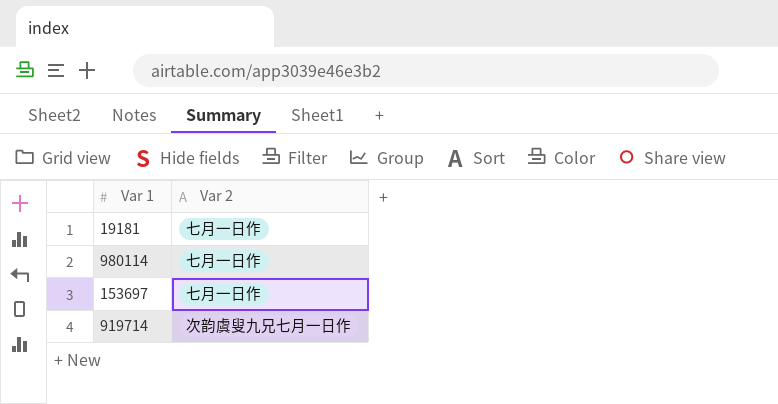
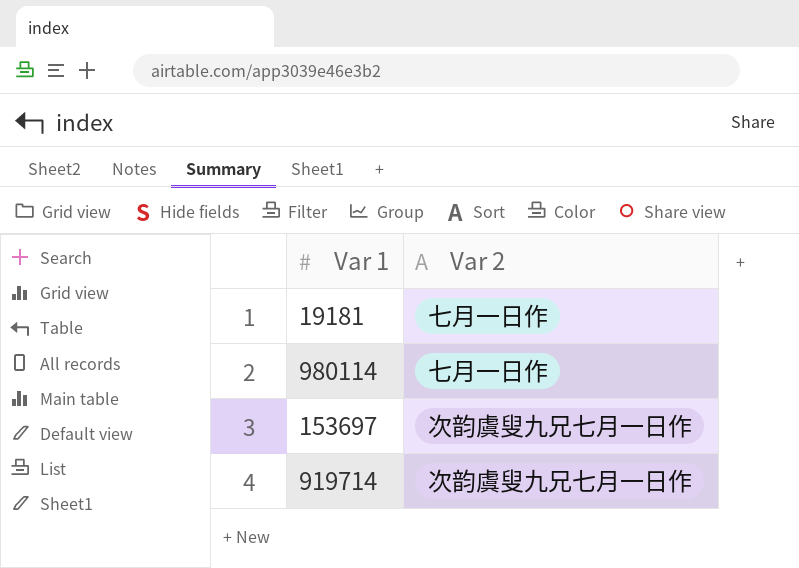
153697 | Var 2: 七月一日作 -> 次韵虞叟九兄七月一日作

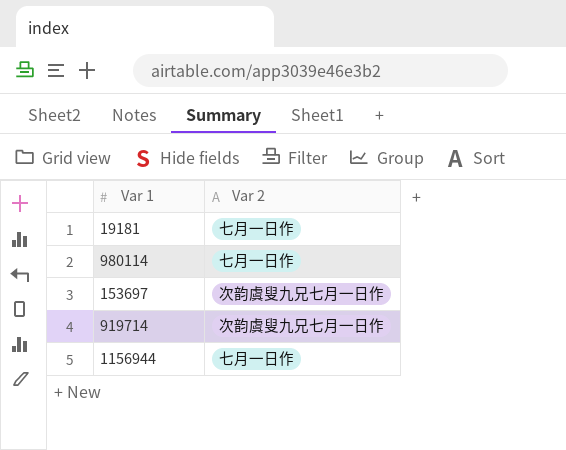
row 1156944: none -> 七月一日作

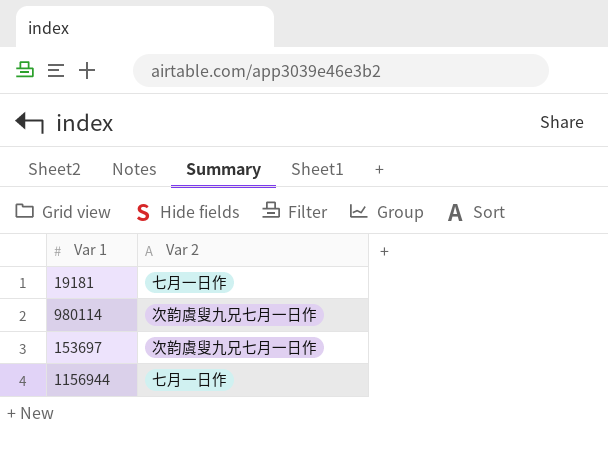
row 919714: 次韵虞叟九兄七月一日作 -> none
980114 | Var 2: 七月一日作 -> 次韵虞叟九兄七月一日作

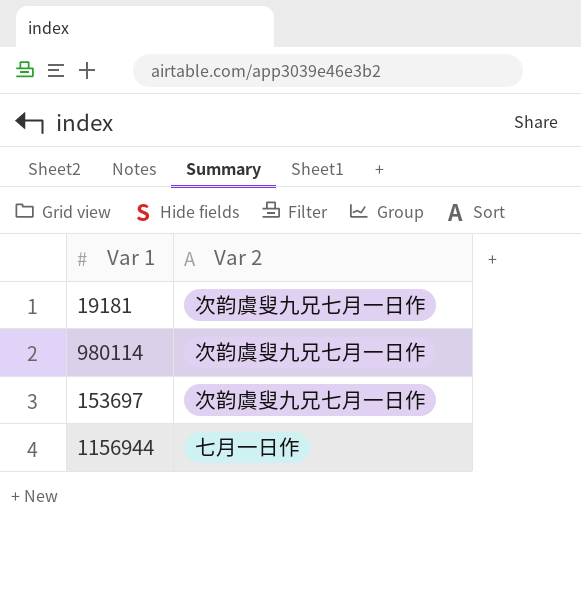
19181 | Var 2: 七月一日作 -> 次韵虞叟九兄七月一日作

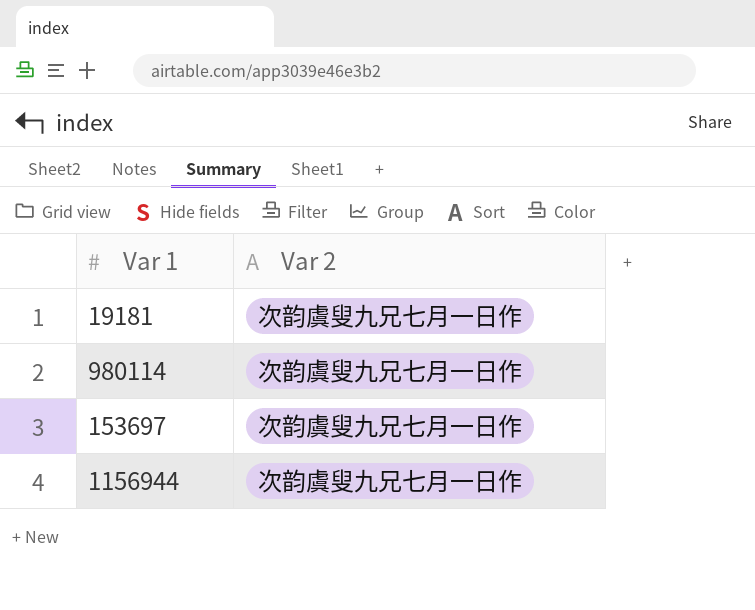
1156944 | Var 2: 七月一日作 -> 次韵虞叟九兄七月一日作

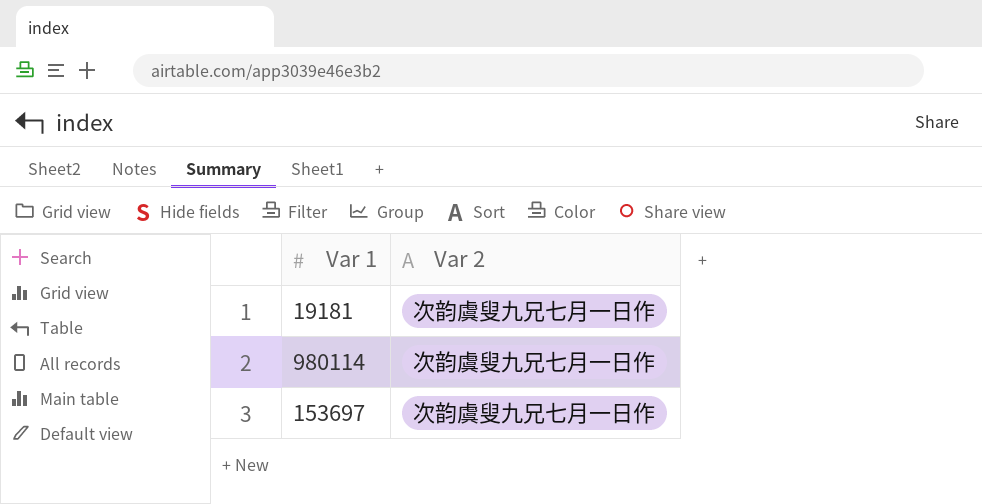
row 1156944: 次韵虞叟九兄七月一日作 -> none

